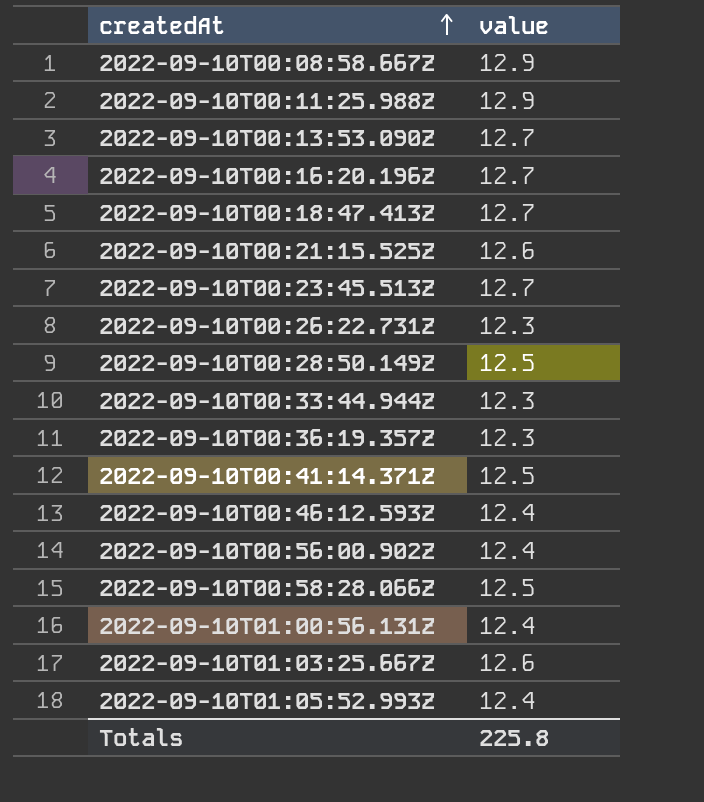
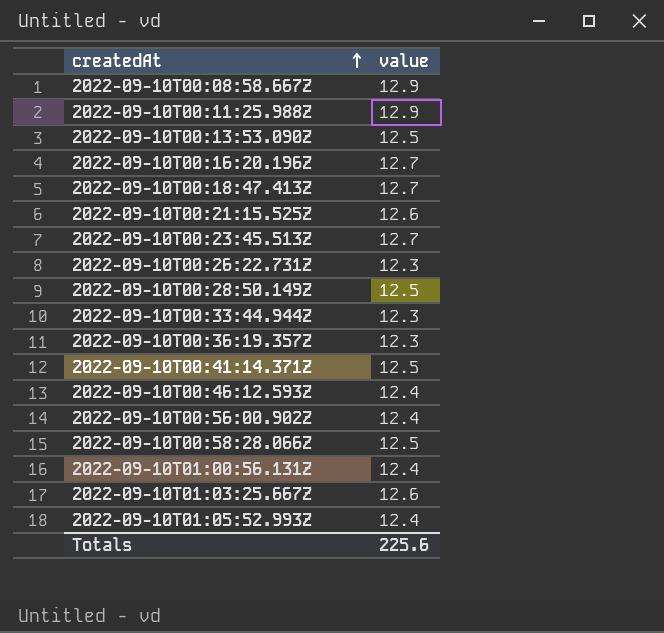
2022-09-10T00:13:53.090Z | value: 12.7 -> 12.5
Totals | value: 225.8 -> 225.6

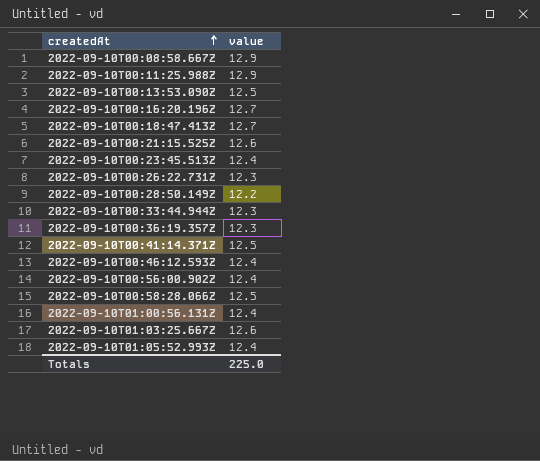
2022-09-10T00:23:45.513Z | value: 12.7 -> 12.4
2022-09-10T00:28:50.149Z | value: 12.5 -> 12.2
Totals | value: 225.6 -> 225.0

